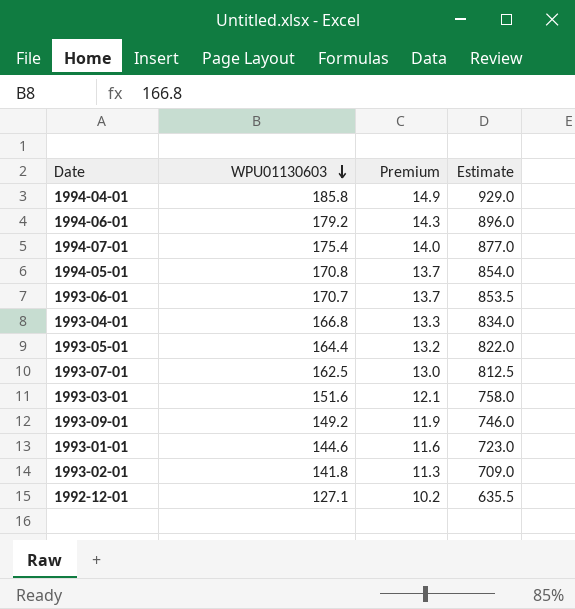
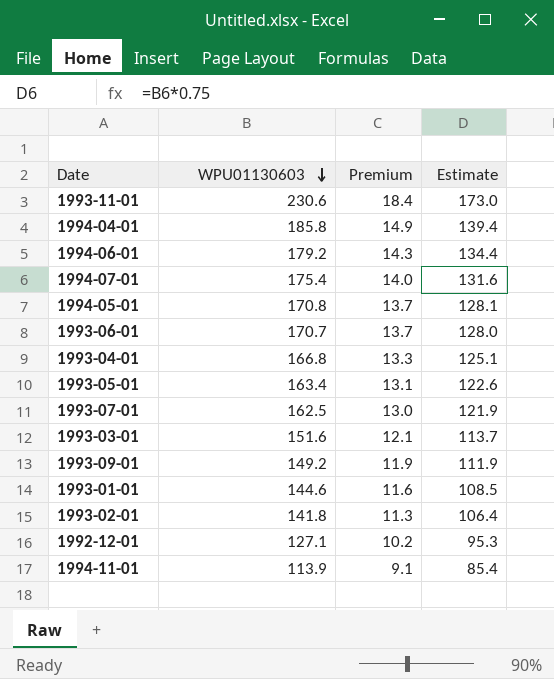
column Estimate | formula: [WPU01130603] * 5 -> [WPU01130603] * 0.75
row 1993-11-01: none -> 230.6 | 18.4 | 173.0
1993-05-01 | WPU01130603: 164.4 -> 163.4
1993-05-01 | Premium: 13.2 -> 13.1
row 1994-11-01: none -> 113.9 | 9.1 | 85.4

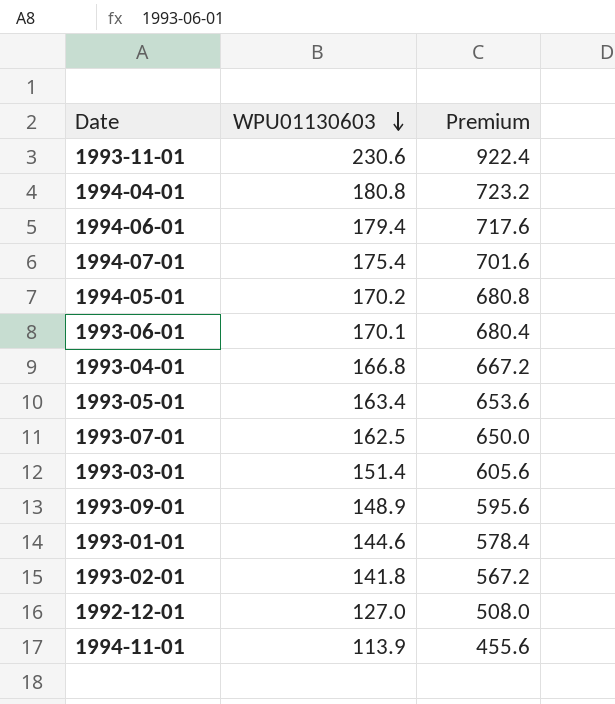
column Estimate | formula: [WPU01130603] * 0.75 -> none
column Premium | formula: [WPU01130603] * 0.08 -> [WPU01130603] * 4
1994-04-01 | WPU01130603: 185.8 -> 180.8
1994-06-01 | WPU01130603: 179.2 -> 179.4
1994-05-01 | WPU01130603: 170.8 -> 170.2
1993-06-01 | WPU01130603: 170.7 -> 170.1
1993-03-01 | WPU01130603: 151.6 -> 151.4
1993-09-01 | WPU01130603: 149.2 -> 148.9
1992-12-01 | WPU01130603: 127.1 -> 127.0

